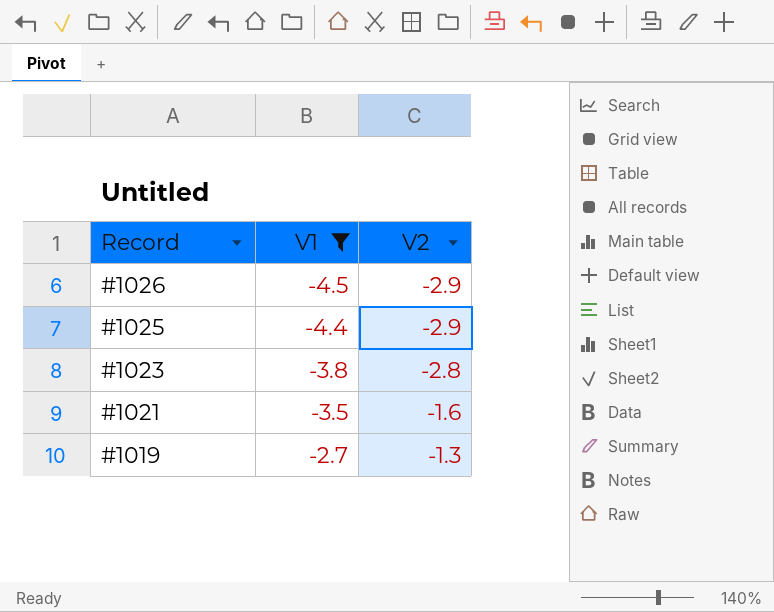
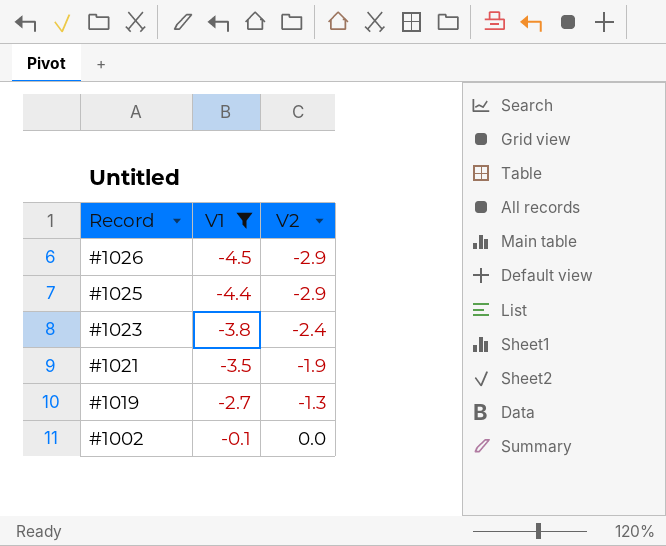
#1023 | V2: -2.8 -> -2.4
#1021 | V2: -1.6 -> -1.9
row #1002: none -> -0.1 | 0.0

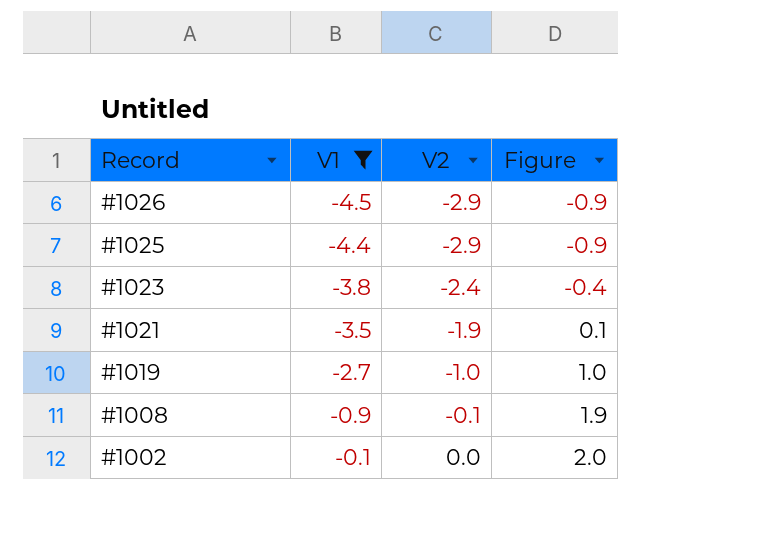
column Figure | formula: none -> [V2] + 2
#1019 | V2: -1.3 -> -1.0
row #1008: none -> -0.9 | -0.1 | 1.9

